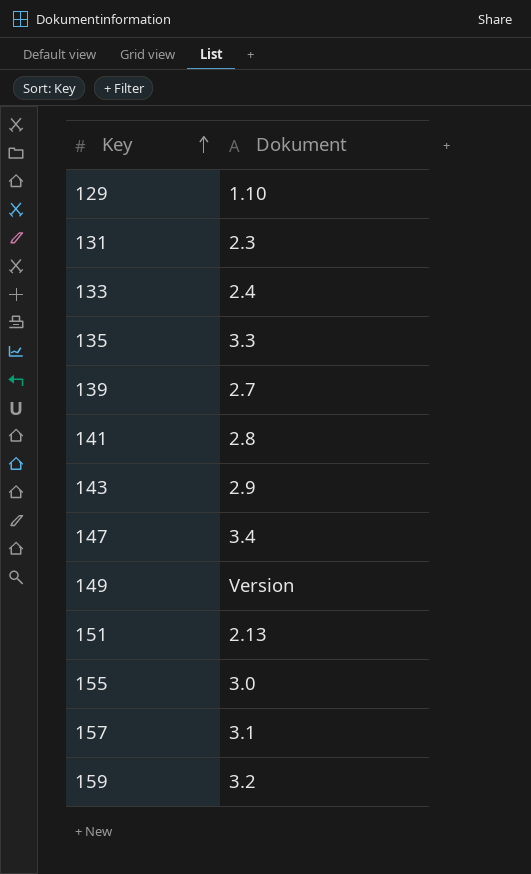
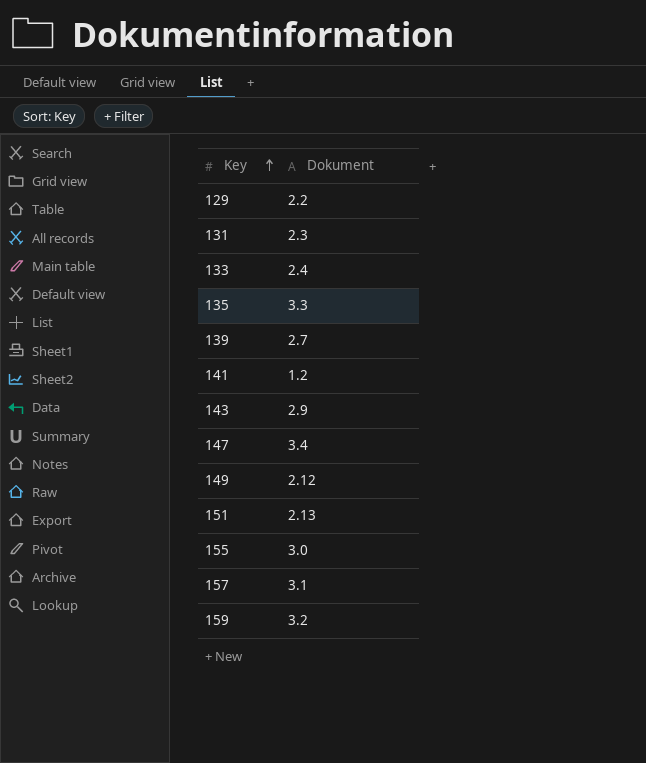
129 | Dokument: 1.10 -> 2.2
141 | Dokument: 2.8 -> 1.2
149 | Dokument: Version -> 2.12

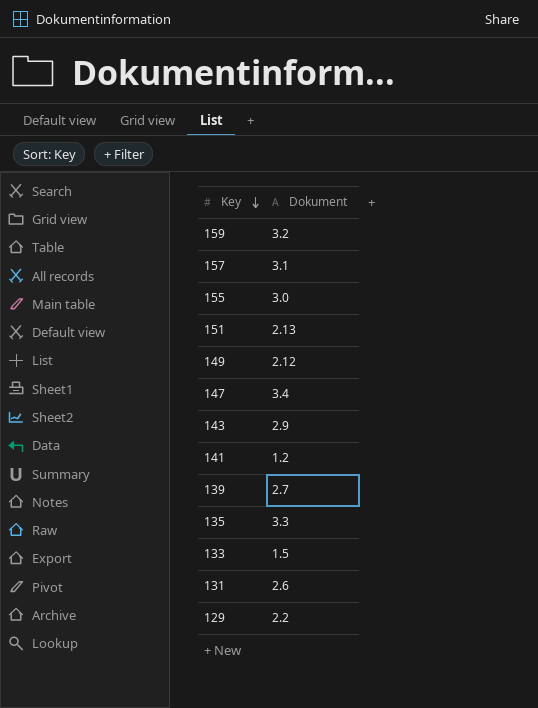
row order: Key ascending -> Key descending
133 | Dokument: 2.4 -> 1.5
131 | Dokument: 2.3 -> 2.6

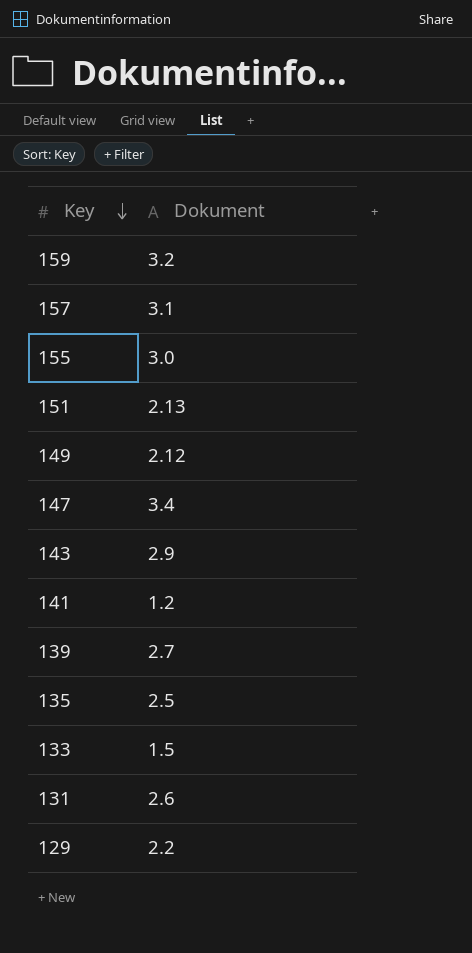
135 | Dokument: 3.3 -> 2.5

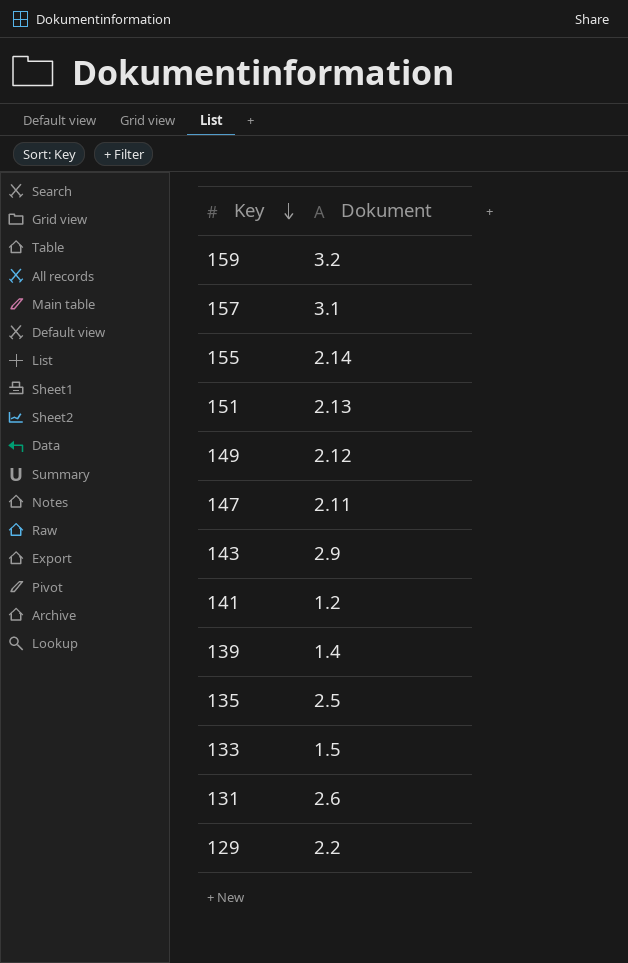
155 | Dokument: 3.0 -> 2.14
147 | Dokument: 3.4 -> 2.11
139 | Dokument: 2.7 -> 1.4

